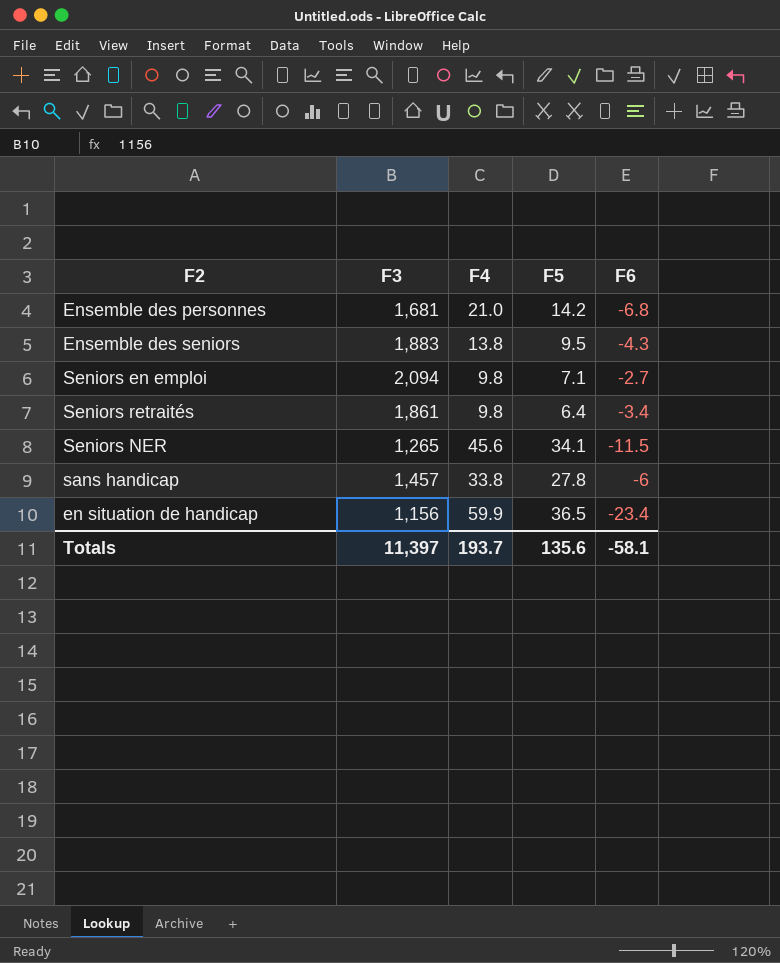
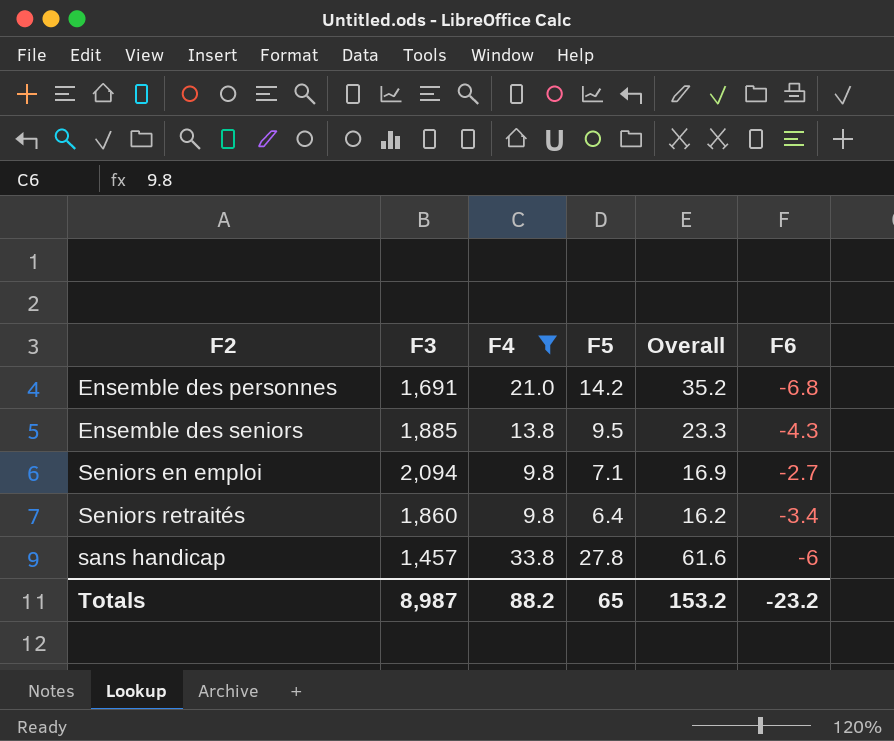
filter: none -> F4 <= 33.8
column Overall | formula: none -> [F4] + [F5]
Ensemble des personnes | F3: 1,681 -> 1,691
Ensemble des seniors | F3: 1,883 -> 1,885
Seniors retraités | F3: 1,861 -> 1,860
Totals | F3: 11,397 -> 8,987
Totals | F4: 193.7 -> 88.2
Totals | F5: 135.6 -> 65
Totals | F6: -58.1 -> -23.2

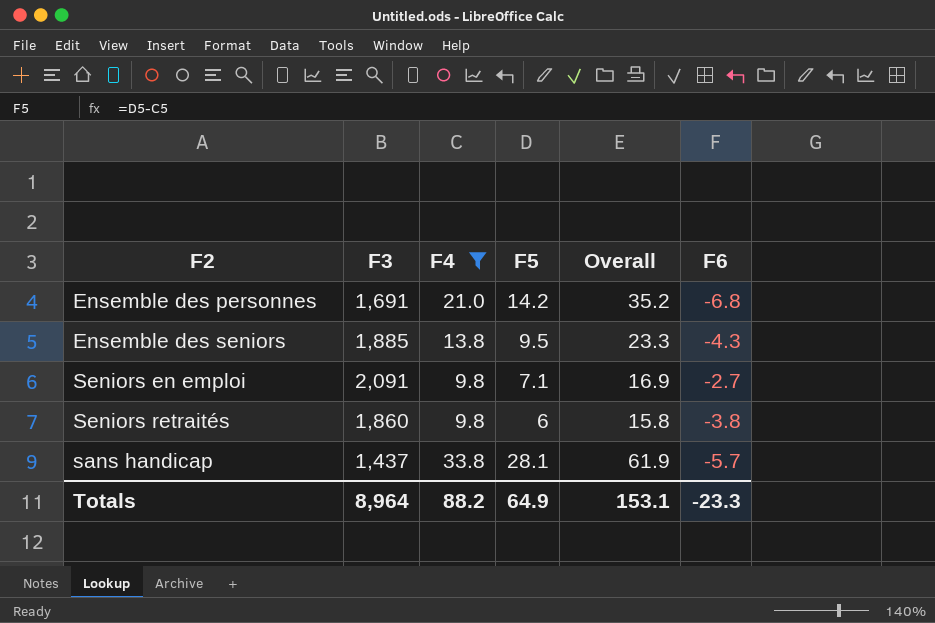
Seniors en emploi | F3: 2,094 -> 2,091
Seniors retraités | F5: 6.4 -> 6
Seniors retraités | Overall: 16.2 -> 15.8
Seniors retraités | F6: -3.4 -> -3.8
sans handicap | F3: 1,457 -> 1,437
sans handicap | F5: 27.8 -> 28.1
sans handicap | Overall: 61.6 -> 61.9
sans handicap | F6: -6 -> -5.7
Totals | F3: 8,987 -> 8,964
Totals | F5: 65 -> 64.9
Totals | Overall: 153.2 -> 153.1
Totals | F6: -23.2 -> -23.3

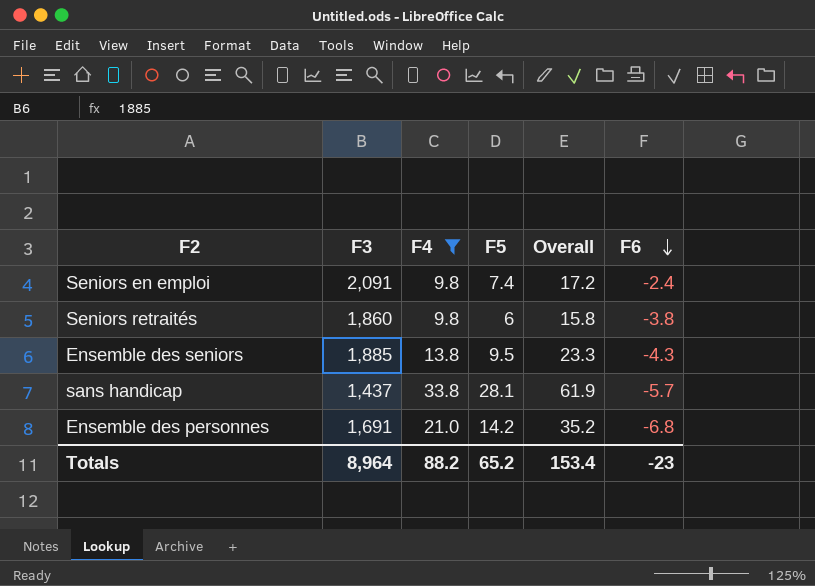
row order: none -> F6 descending
Seniors en emploi | F5: 7.1 -> 7.4
Seniors en emploi | Overall: 16.9 -> 17.2
Seniors en emploi | F6: -2.7 -> -2.4
Totals | F5: 64.9 -> 65.2
Totals | Overall: 153.1 -> 153.4
Totals | F6: -23.3 -> -23

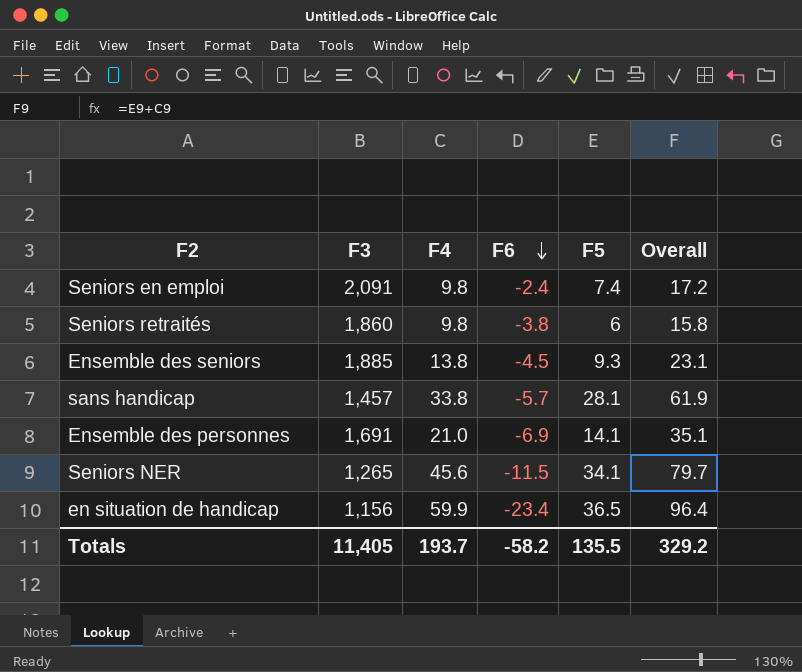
filter: F4 <= 33.8 -> none
column F6 | position: 6 -> 4
Ensemble des seniors | F6: -4.3 -> -4.5
Ensemble des seniors | F5: 9.5 -> 9.3
Ensemble des seniors | Overall: 23.3 -> 23.1
sans handicap | F3: 1,437 -> 1,457
Ensemble des personnes | F6: -6.8 -> -6.9
Ensemble des personnes | F5: 14.2 -> 14.1
Ensemble des personnes | Overall: 35.2 -> 35.1
Totals | F3: 8,964 -> 11,405
Totals | F4: 88.2 -> 193.7
Totals | F6: -23 -> -58.2
Totals | F5: 65.2 -> 135.5
Totals | Overall: 153.4 -> 329.2

